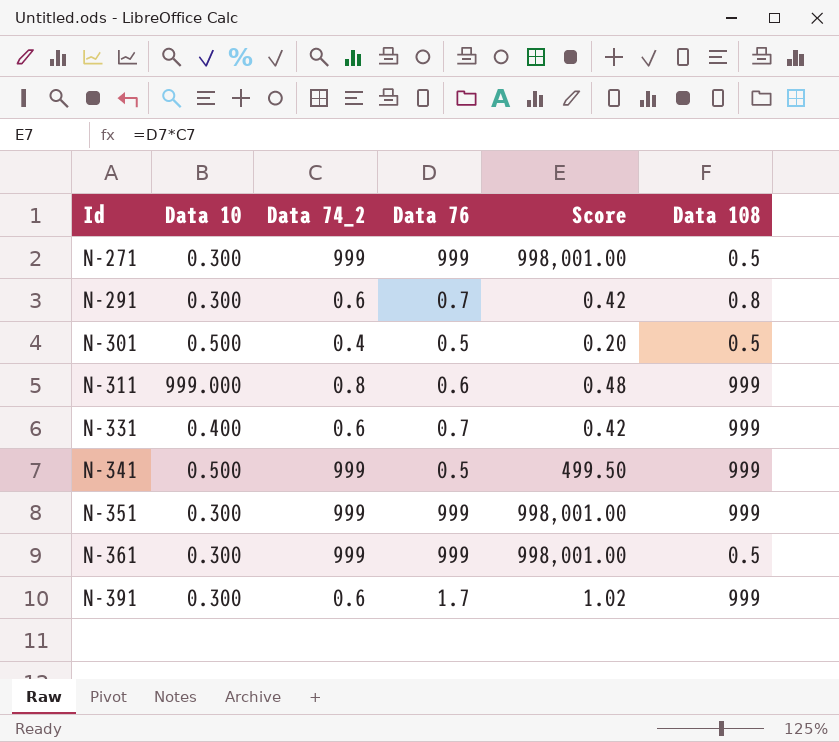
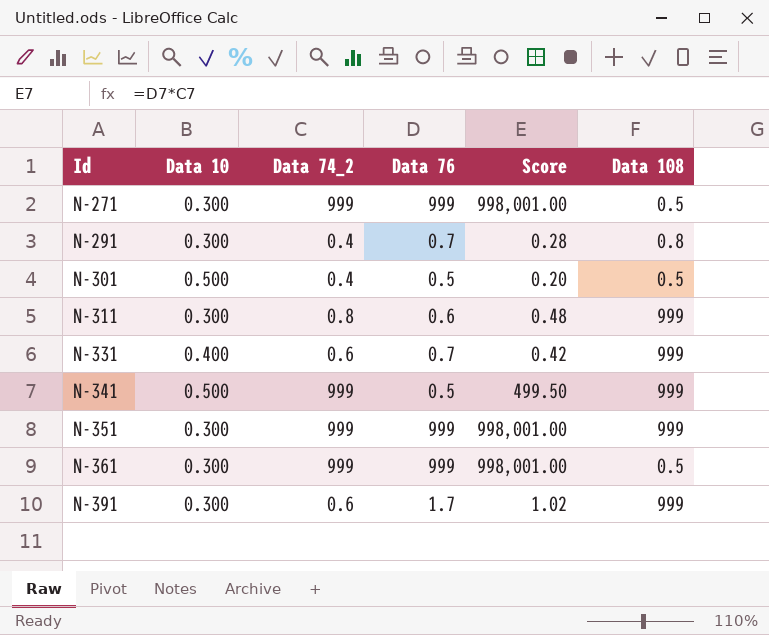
N-291 | Data 74_2: 0.6 -> 0.4
N-291 | Score: 0.42 -> 0.28
N-311 | Data 10: 999.000 -> 0.300

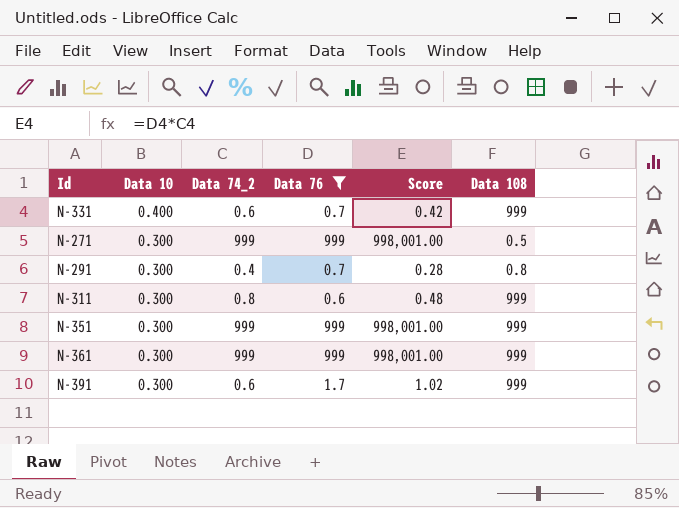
filter: none -> Data 76 != 0.5
row order: Id ascending -> Data 10 descending
N-361 | Data 108: 0.5 -> 999

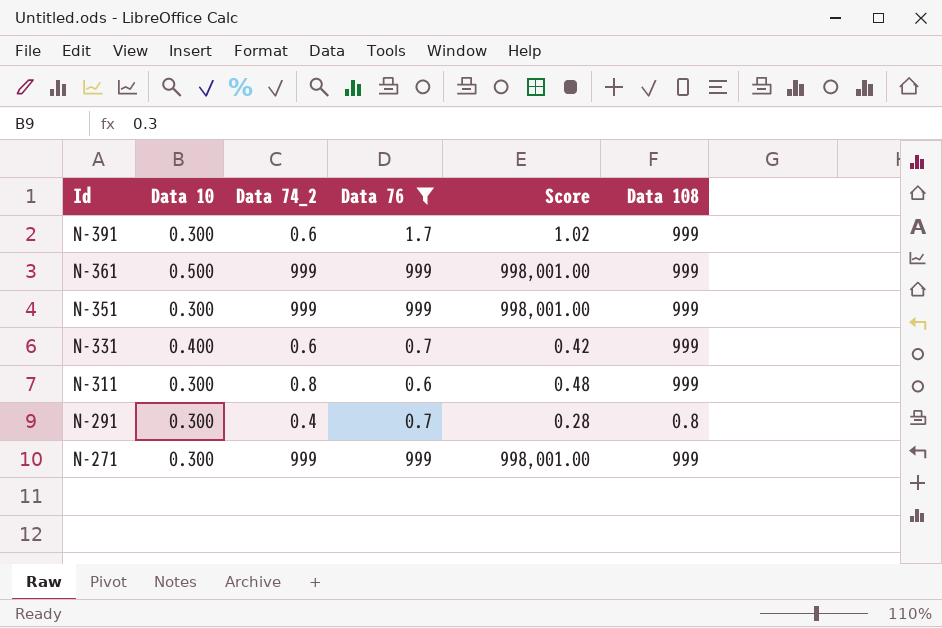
row order: Data 10 descending -> Id descending
N-361 | Data 10: 0.300 -> 0.500
N-271 | Data 108: 0.5 -> 999

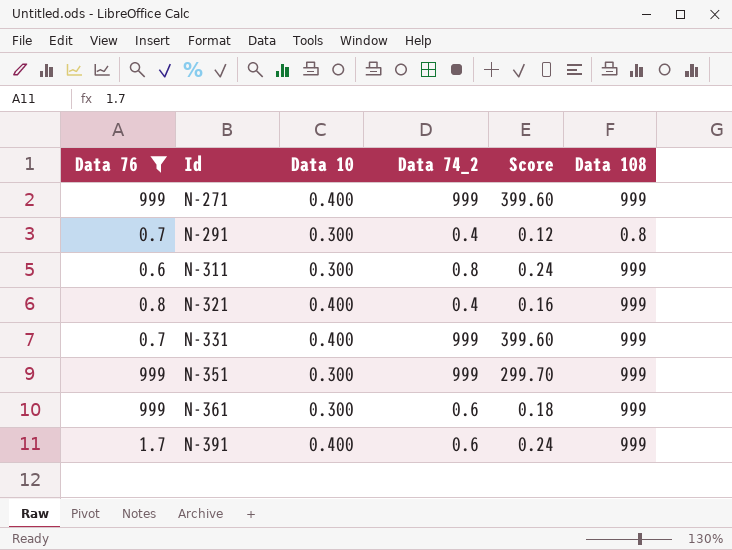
row order: Id descending -> Id ascending
column Data 76 | position: 4 -> 1
column Score | formula: [Data 74_2] * [Data 76] -> [Data 10] * [Data 74_2]
N-271 | Data 10: 0.300 -> 0.400
row N-321: none -> 0.8 | 0.400 | 0.4 | 0.16 | 999
N-331 | Data 74_2: 0.6 -> 999
N-361 | Data 10: 0.500 -> 0.300
N-361 | Data 74_2: 999 -> 0.6
N-391 | Data 10: 0.300 -> 0.400

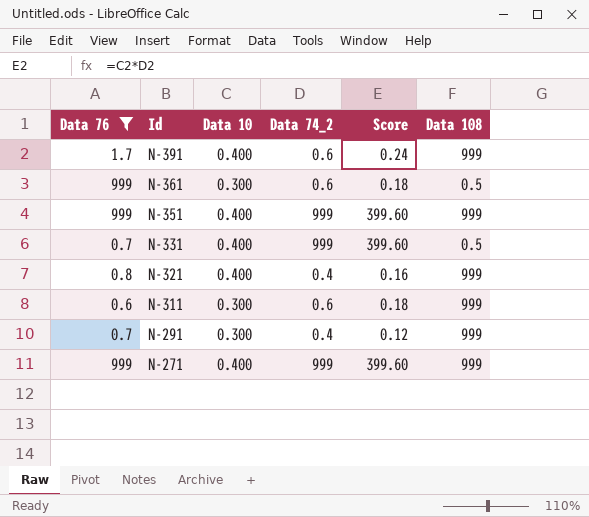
row order: Id ascending -> Id descending
N-361 | Data 108: 999 -> 0.5
N-351 | Data 10: 0.300 -> 0.400
N-351 | Score: 299.70 -> 399.60
N-331 | Data 108: 999 -> 0.5
N-311 | Data 74_2: 0.8 -> 0.6
N-311 | Score: 0.24 -> 0.18
N-291 | Data 108: 0.8 -> 999

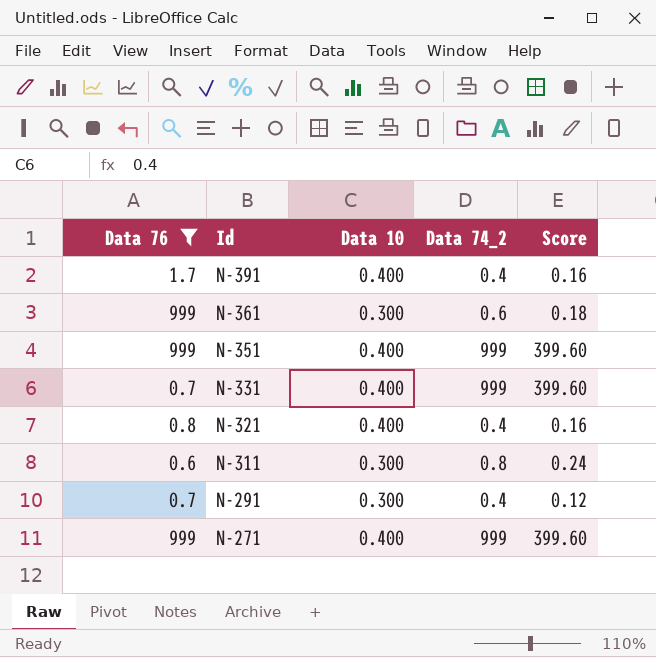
column Data 108 | position: 6 -> none
N-391 | Data 74_2: 0.6 -> 0.4
N-391 | Score: 0.24 -> 0.16
N-311 | Data 74_2: 0.6 -> 0.8
N-311 | Score: 0.18 -> 0.24

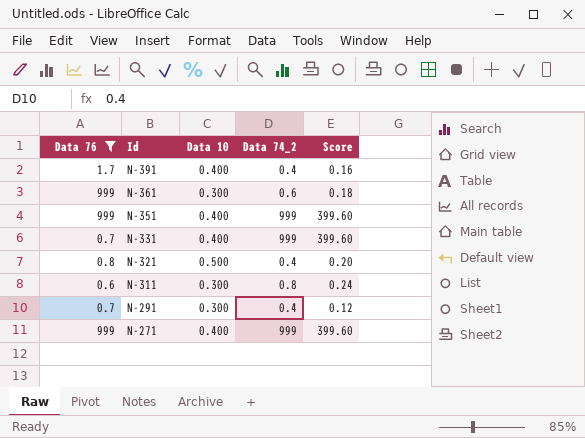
N-321 | Data 10: 0.400 -> 0.500
N-321 | Score: 0.16 -> 0.20

